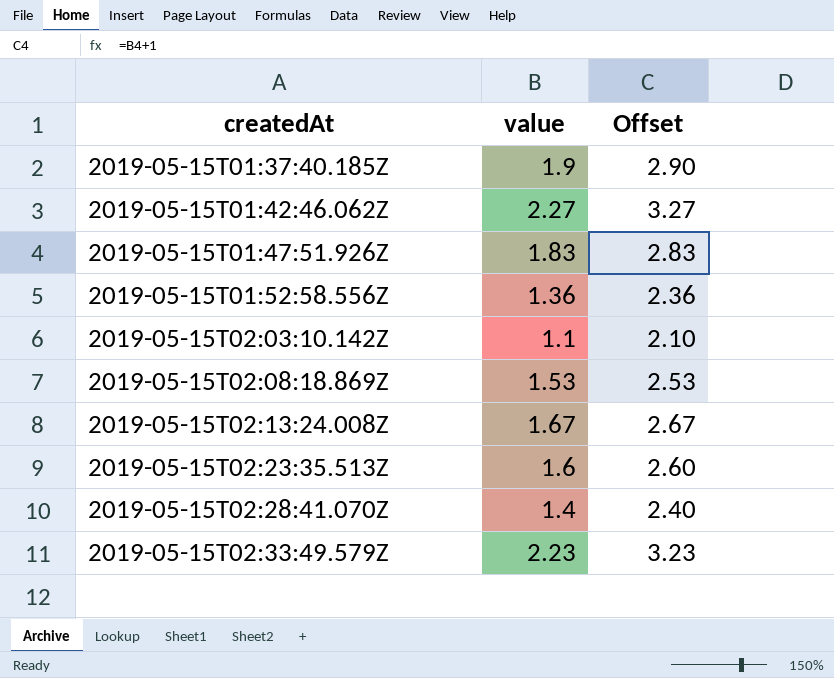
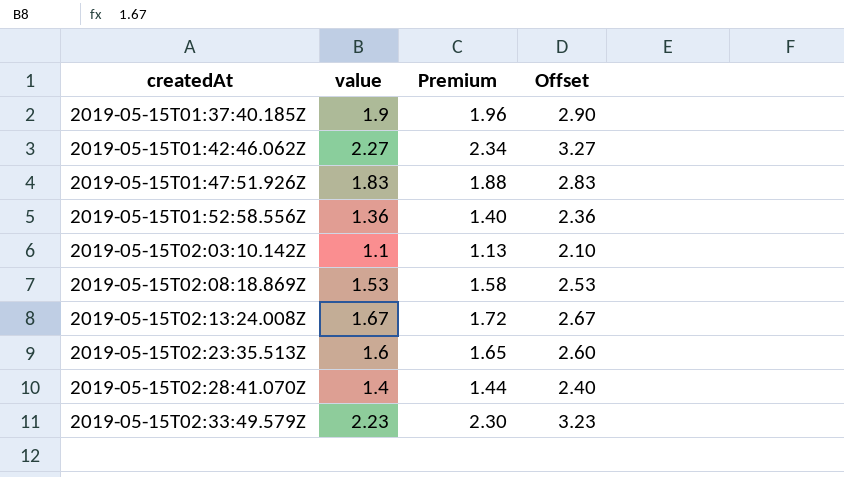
column Premium | formula: none -> [value] * 1.03

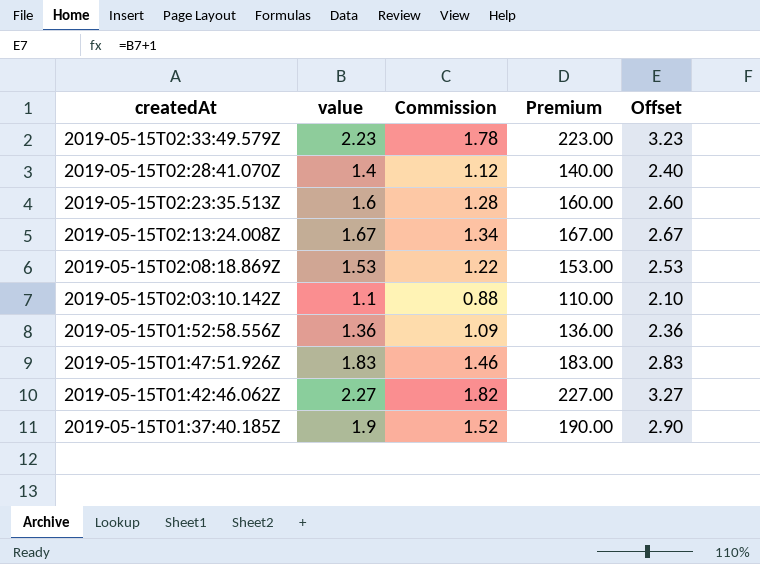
row order: createdAt ascending -> createdAt descending
column Commission | formula: none -> [value] * 0.8
column Premium | formula: [value] * 1.03 -> [value] * 100

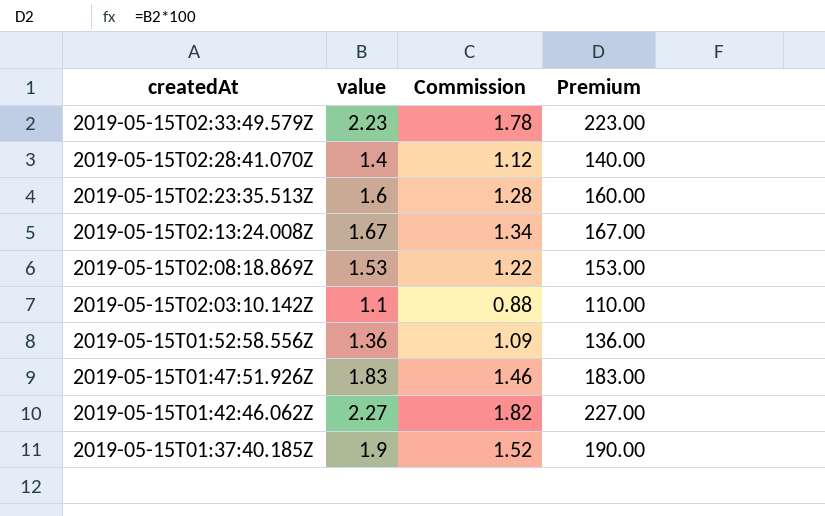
column Offset | formula: [value] + 1 -> none

